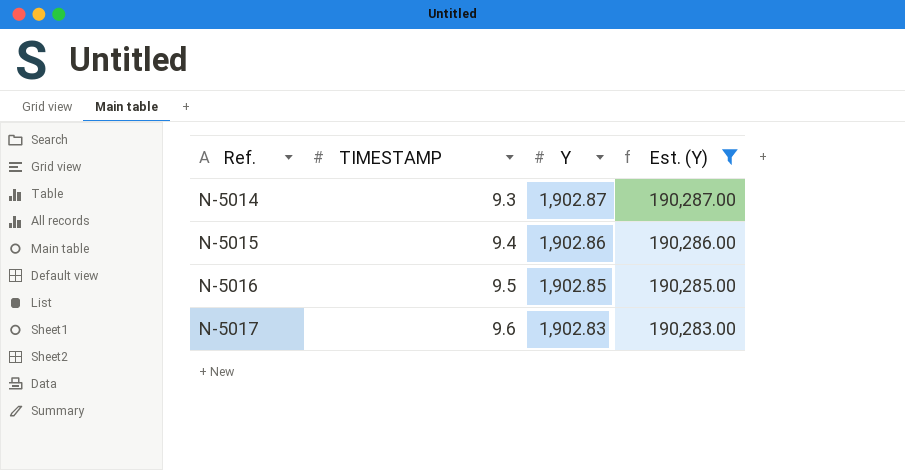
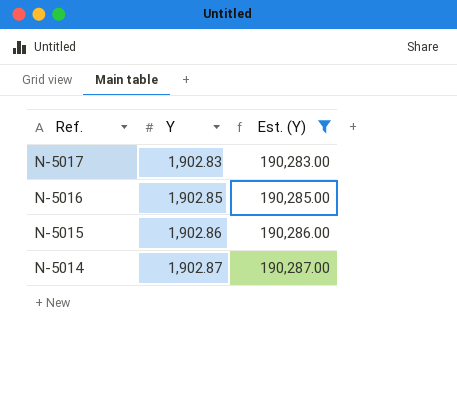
row order: Ref. ascending -> Ref. descending
column TIMESTAMP | position: 2 -> none

